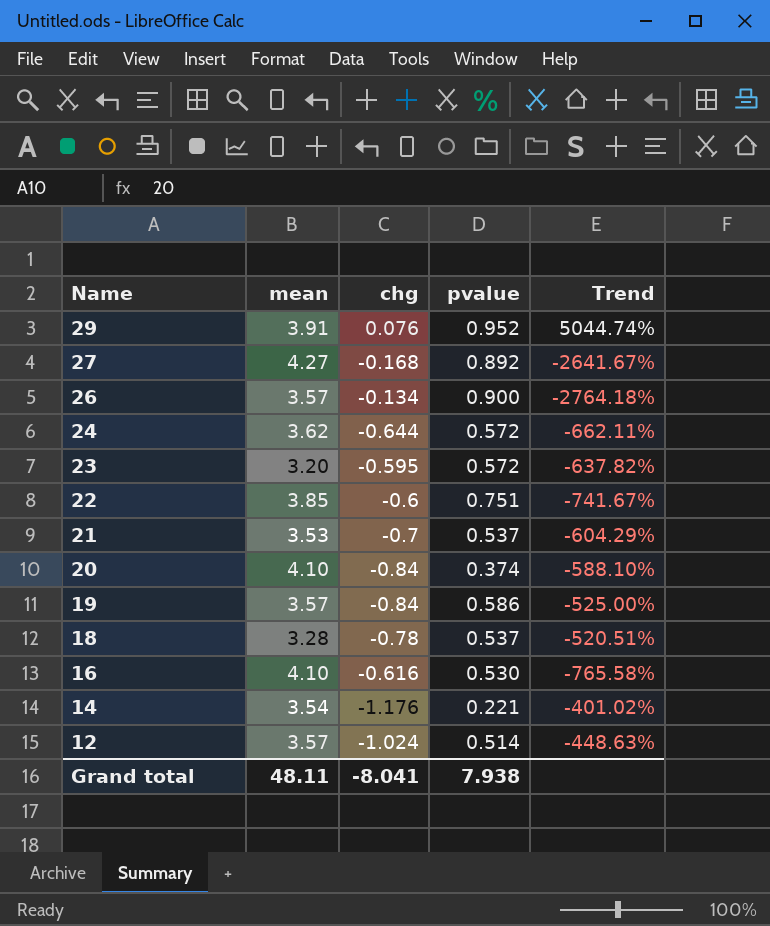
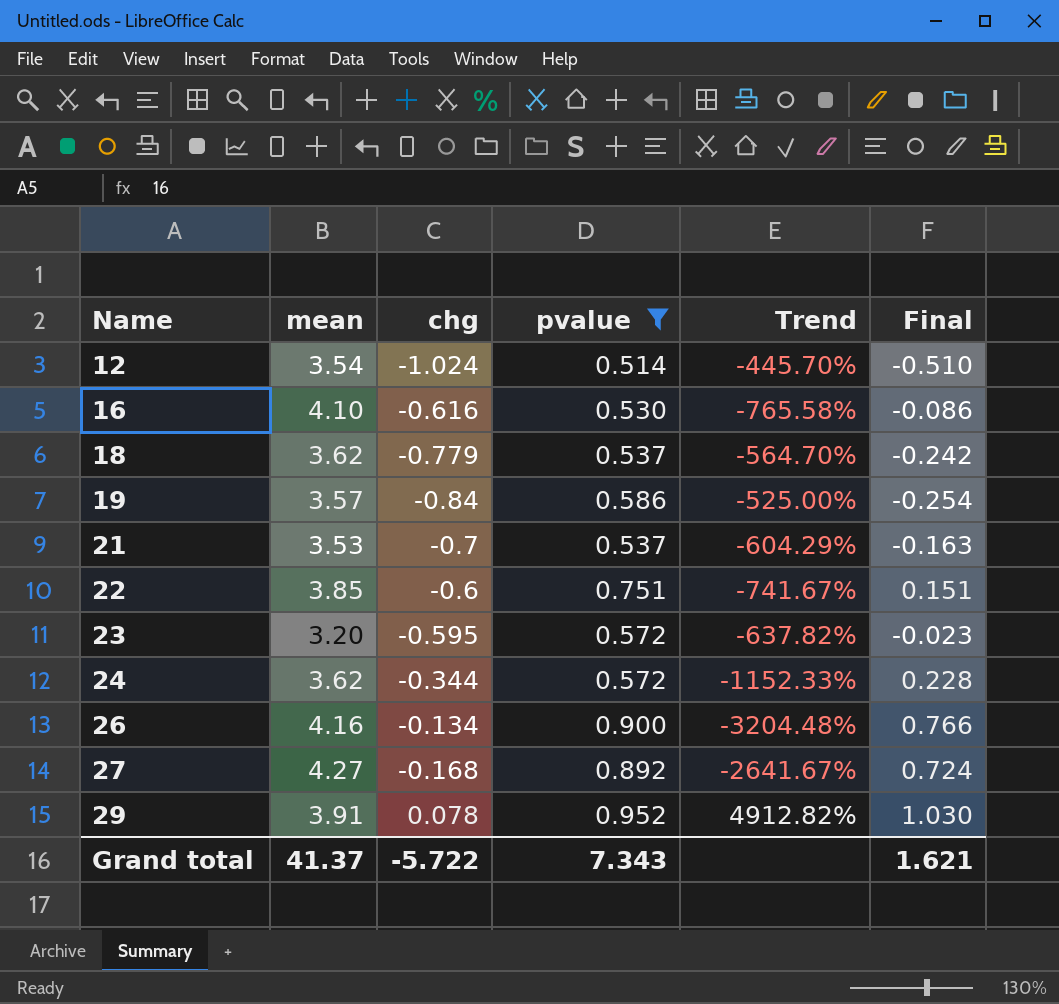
filter: none -> pvalue >= 0.514
row order: Name descending -> Name ascending
column Final | formula: none -> [chg] + [pvalue]
12 | mean: 3.57 -> 3.54
12 | Trend: -448.63% -> -445.70%
18 | mean: 3.28 -> 3.62
18 | chg: -0.78 -> -0.779
18 | Trend: -520.51% -> -564.70%
24 | chg: -0.644 -> -0.344
24 | Trend: -662.11% -> -1152.33%
26 | mean: 3.57 -> 4.16
26 | Trend: -2764.18% -> -3204.48%
29 | chg: 0.076 -> 0.078
29 | Trend: 5044.74% -> 4912.82%
Grand total | mean: 48.11 -> 41.37
Grand total | chg: -8.041 -> -5.722
Grand total | pvalue: 7.938 -> 7.343

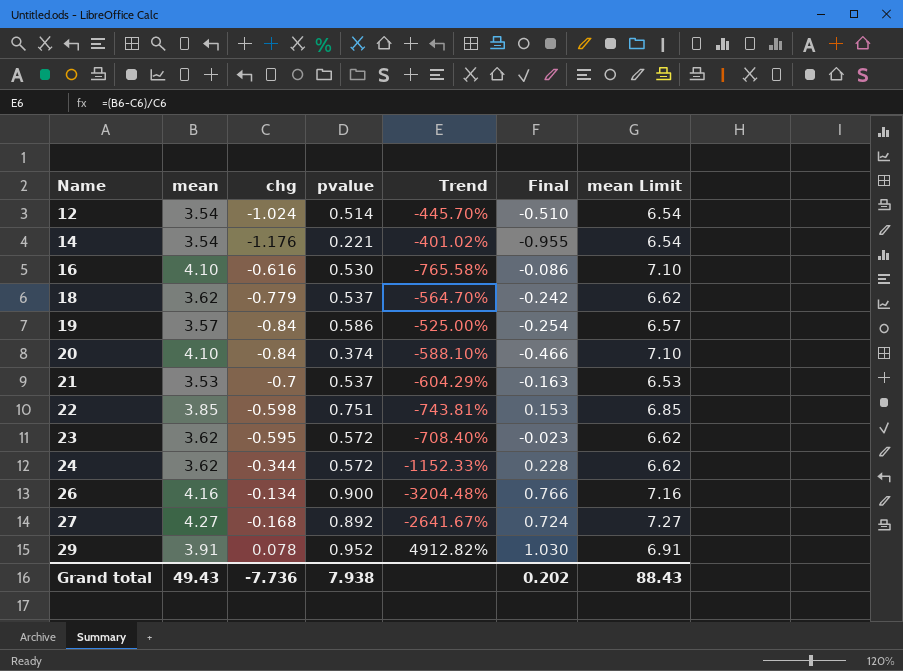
filter: pvalue >= 0.514 -> none
column mean Limit | formula: none -> [mean] + 3
22 | chg: -0.6 -> -0.598
22 | Trend: -741.67% -> -743.81%
22 | Final: 0.151 -> 0.153
23 | mean: 3.20 -> 3.62
23 | Trend: -637.82% -> -708.40%
Grand total | mean: 41.37 -> 49.43
Grand total | chg: -5.722 -> -7.736
Grand total | pvalue: 7.343 -> 7.938
Grand total | Final: 1.621 -> 0.202

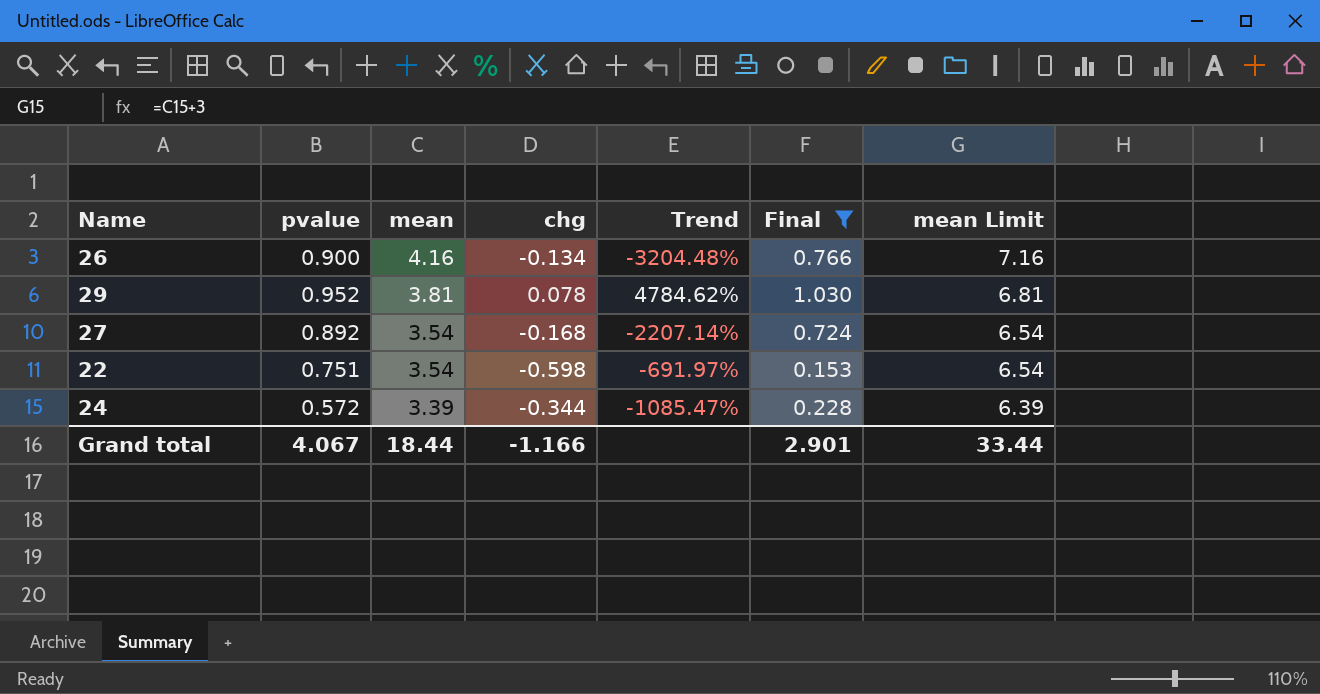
filter: none -> Final >= 0.153
row order: Name ascending -> mean descending
column pvalue | position: 4 -> 2
29 | mean: 3.91 -> 3.81
29 | Trend: 4912.82% -> 4784.62%
29 | mean Limit: 6.91 -> 6.81
27 | mean: 4.27 -> 3.54
27 | Trend: -2641.67% -> -2207.14%
27 | mean Limit: 7.27 -> 6.54
22 | mean: 3.85 -> 3.54
22 | Trend: -743.81% -> -691.97%
22 | mean Limit: 6.85 -> 6.54
24 | mean: 3.62 -> 3.39
24 | Trend: -1152.33% -> -1085.47%
24 | mean Limit: 6.62 -> 6.39
Grand total | pvalue: 7.938 -> 4.067
Grand total | mean: 49.43 -> 18.44
Grand total | chg: -7.736 -> -1.166
Grand total | Final: 0.202 -> 2.901
Grand total | mean Limit: 88.43 -> 33.44

